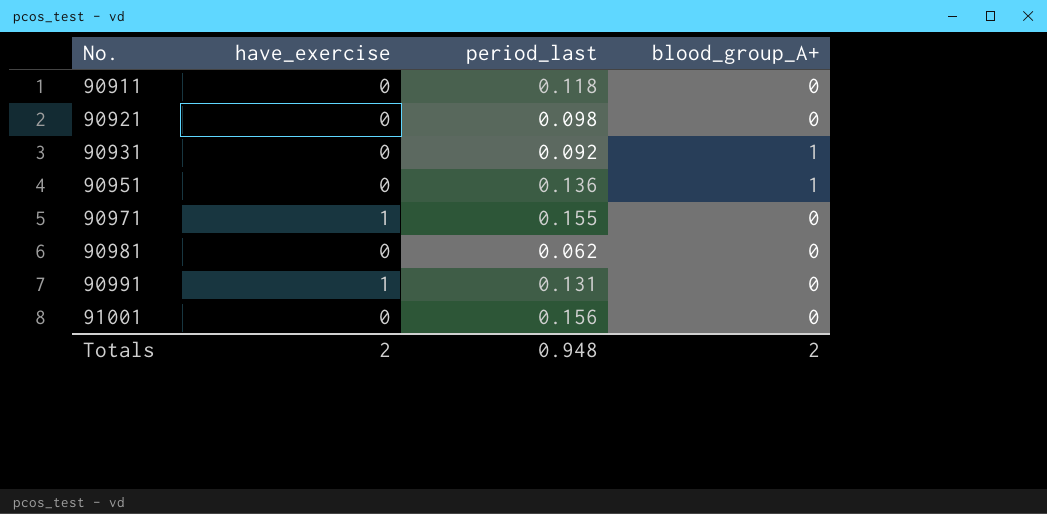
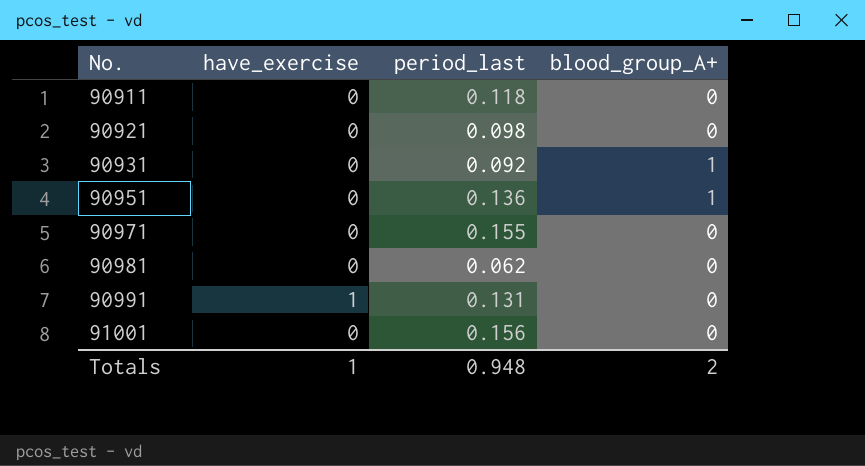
90971 | have_exercise: 1 -> 0
Totals | have_exercise: 2 -> 1

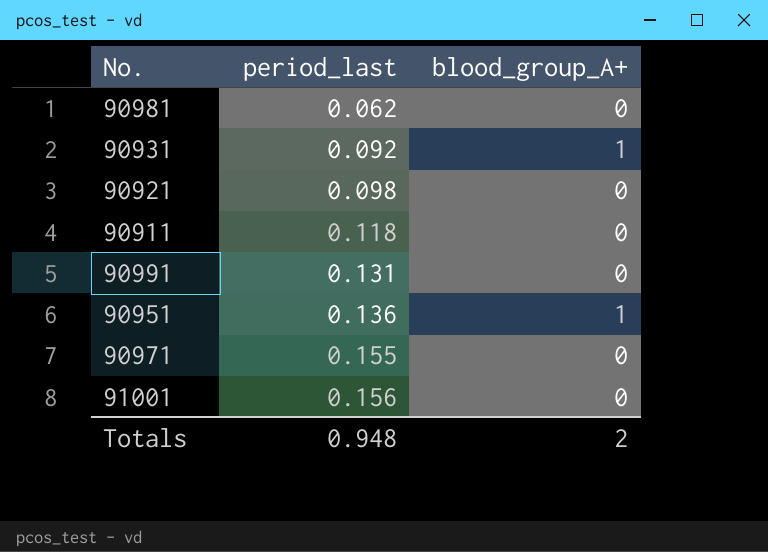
row order: No. ascending -> period_last ascending
column have_exercise | position: 2 -> none

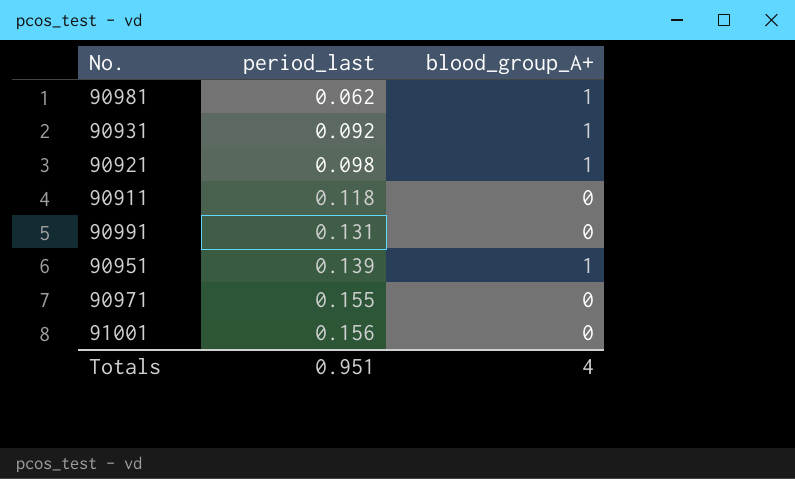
90981 | blood_group_A+: 0 -> 1
90921 | blood_group_A+: 0 -> 1
90951 | period_last: 0.136 -> 0.139
Totals | period_last: 0.948 -> 0.951
Totals | blood_group_A+: 2 -> 4

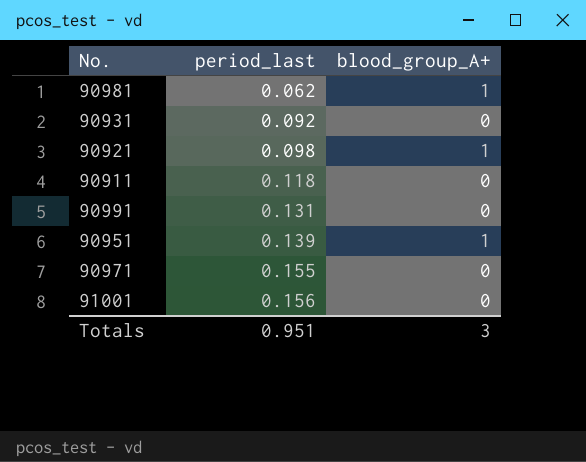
90931 | blood_group_A+: 1 -> 0
Totals | blood_group_A+: 4 -> 3

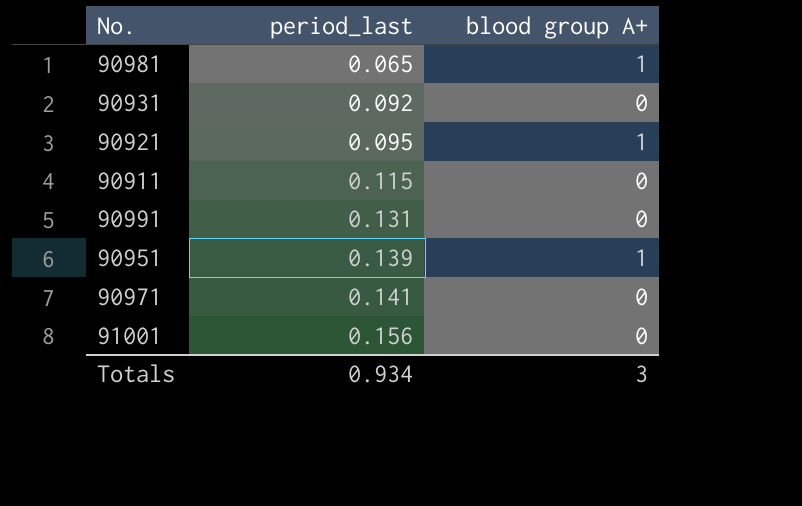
column name: blood_group_A+ -> blood group A+
90981 | period_last: 0.062 -> 0.065
90921 | period_last: 0.098 -> 0.095
90911 | period_last: 0.118 -> 0.115
90971 | period_last: 0.155 -> 0.141
Totals | period_last: 0.951 -> 0.934

